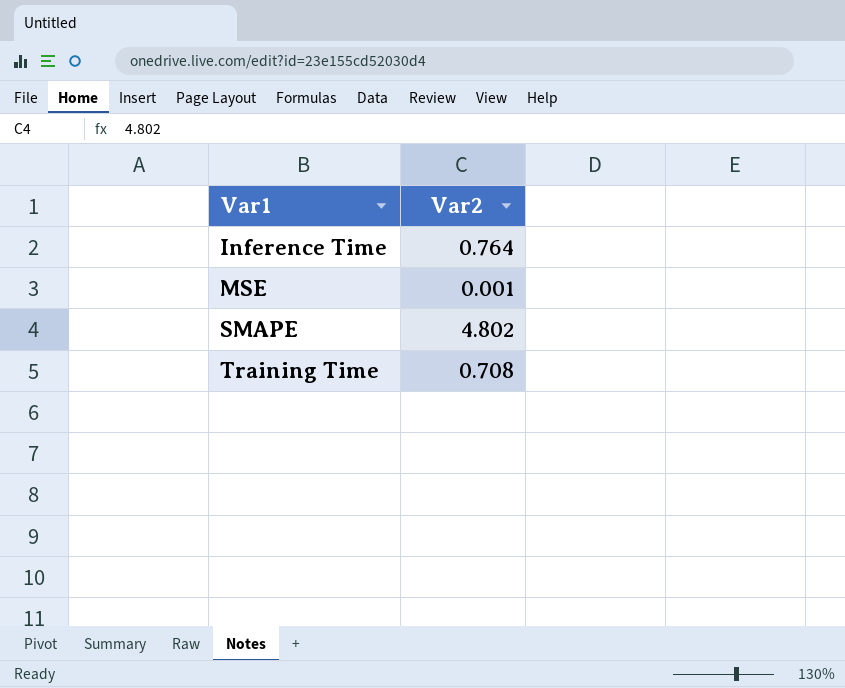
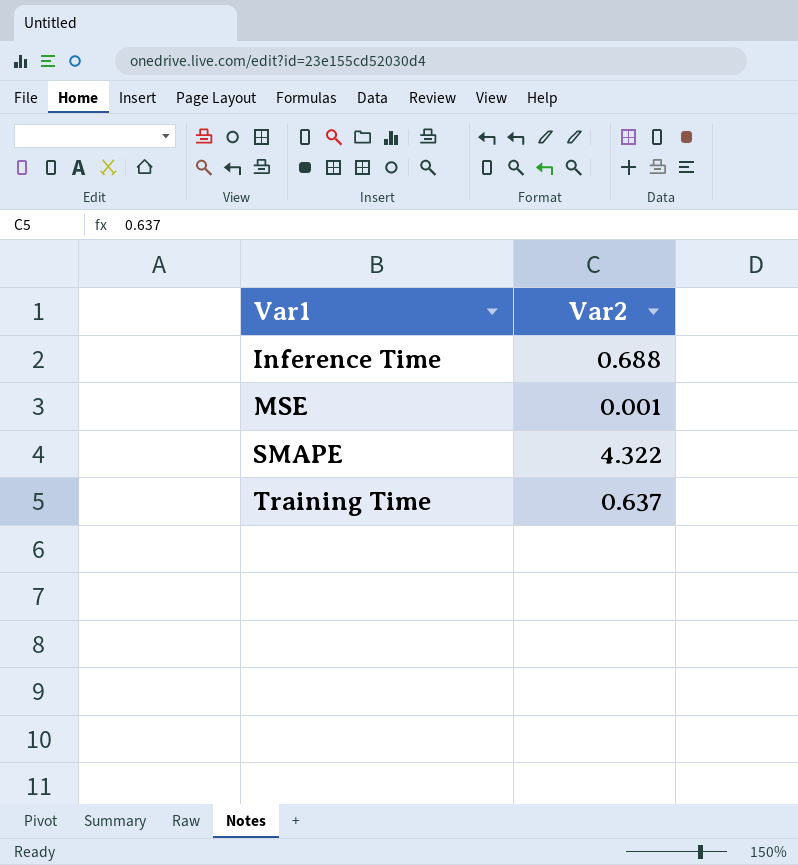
Inference Time | Var2: 0.764 -> 0.688
SMAPE | Var2: 4.802 -> 4.322
Training Time | Var2: 0.708 -> 0.637

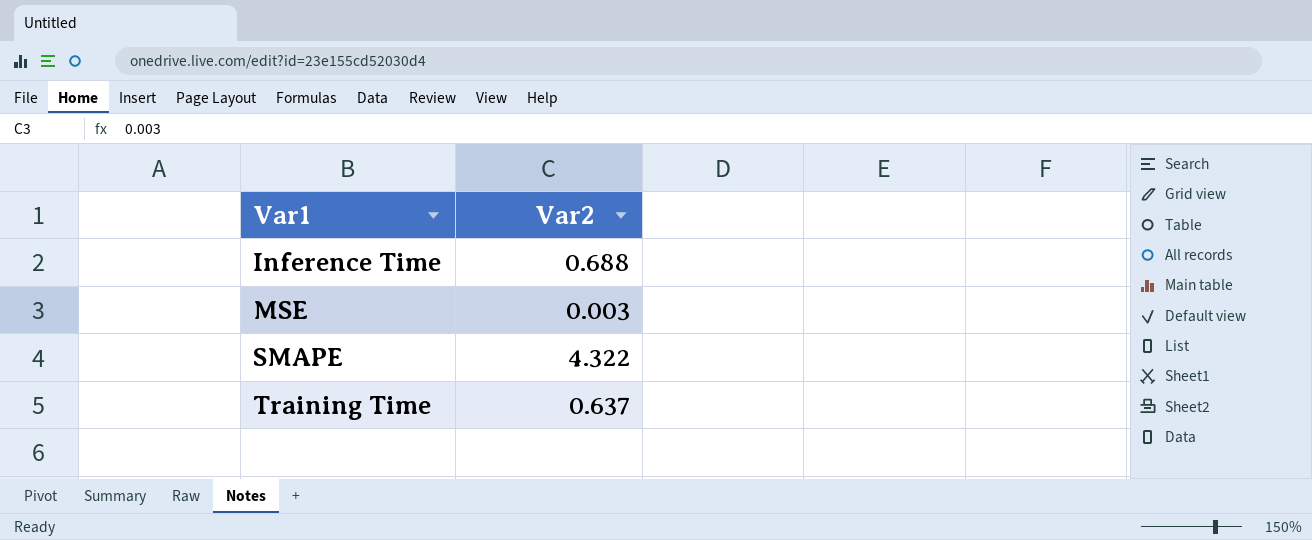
MSE | Var2: 0.001 -> 0.003

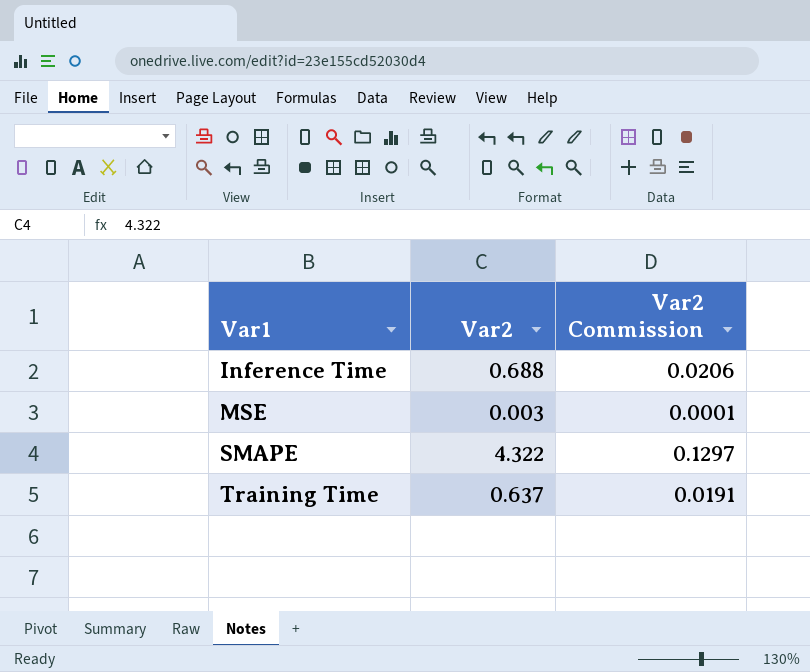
column Var2 Commission | formula: none -> [Var2] * 0.03

